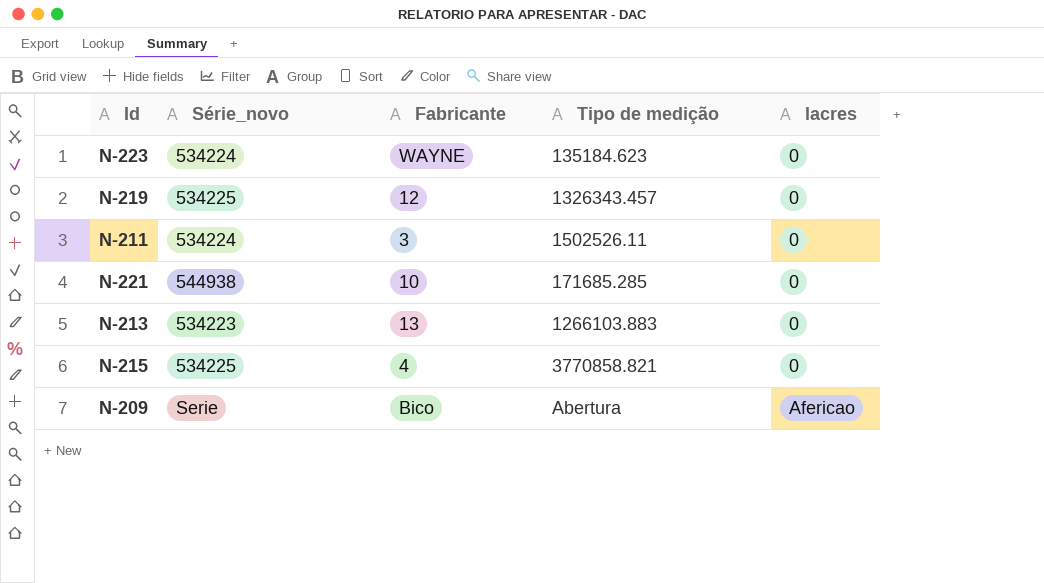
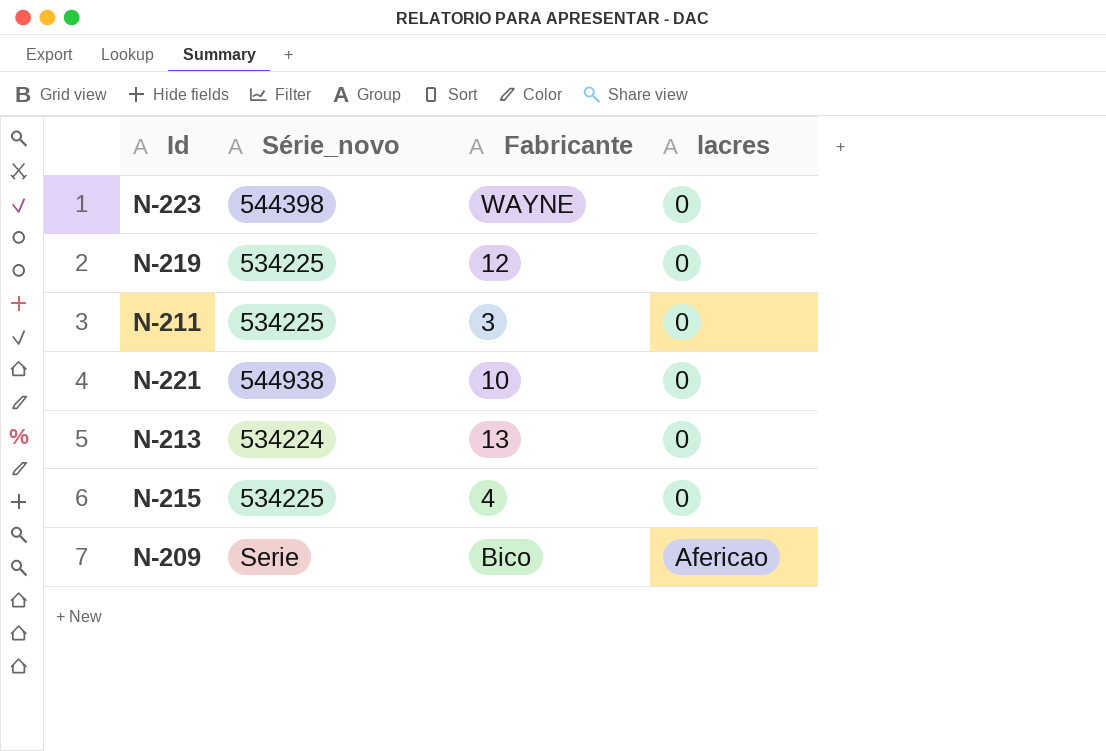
column Tipo de medição | position: 4 -> none
N-223 | Série_novo: 534224 -> 544398
N-211 | Série_novo: 534224 -> 534225
N-213 | Série_novo: 534223 -> 534224

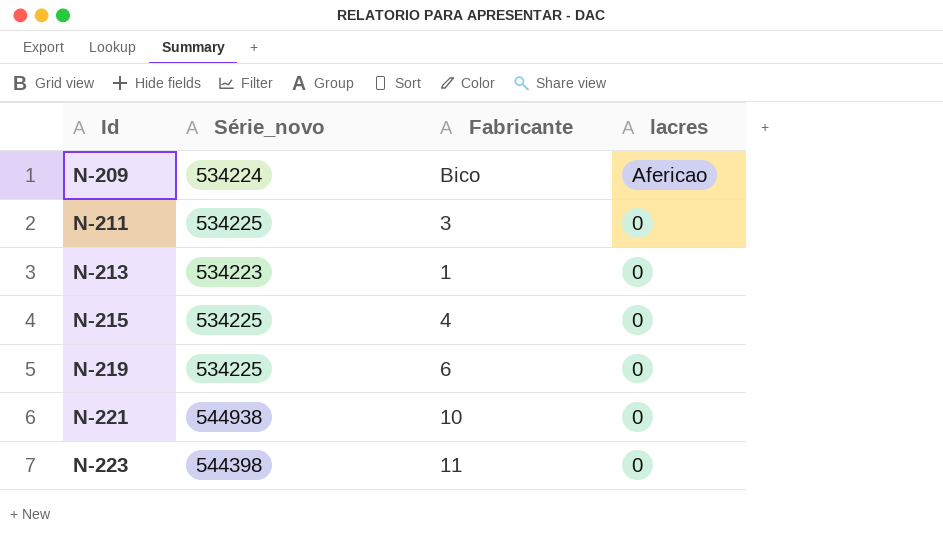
row order: lacres ascending -> Id ascending
N-209 | Série_novo: Serie -> 534224
N-213 | Série_novo: 534224 -> 534223
N-213 | Fabricante: 13 -> 1
N-219 | Fabricante: 12 -> 6
N-223 | Fabricante: WAYNE -> 11

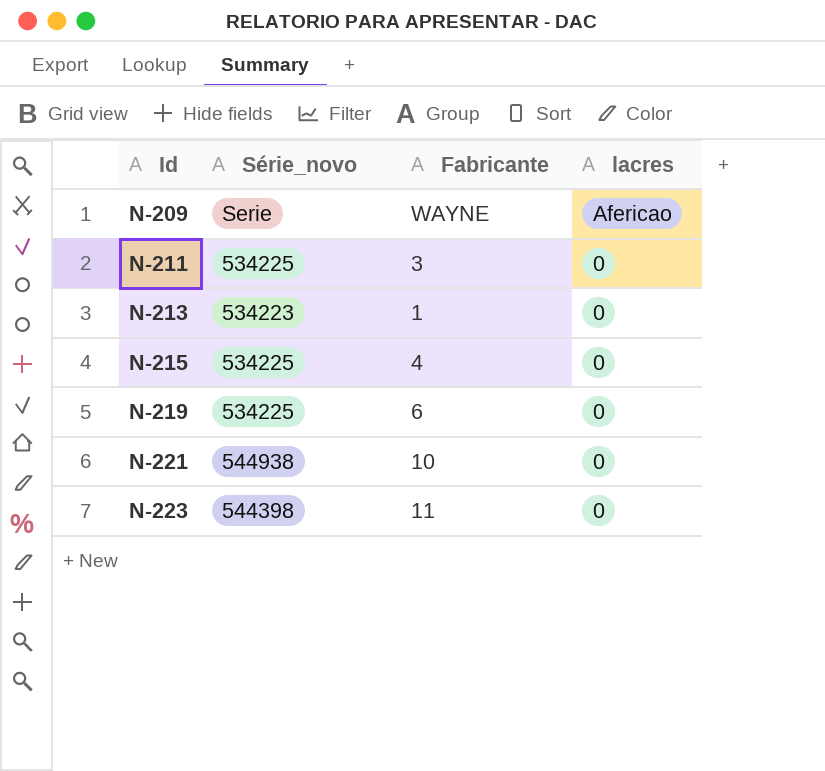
N-209 | Série_novo: 534224 -> Serie
N-209 | Fabricante: Bico -> WAYNE

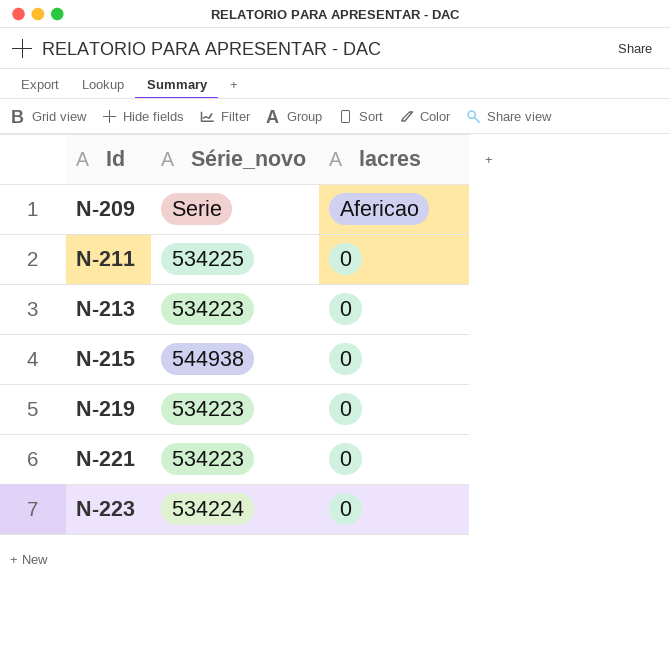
column Fabricante | position: 3 -> none
N-215 | Série_novo: 534225 -> 544938
N-219 | Série_novo: 534225 -> 534223
N-221 | Série_novo: 544938 -> 534223
N-223 | Série_novo: 544398 -> 534224

